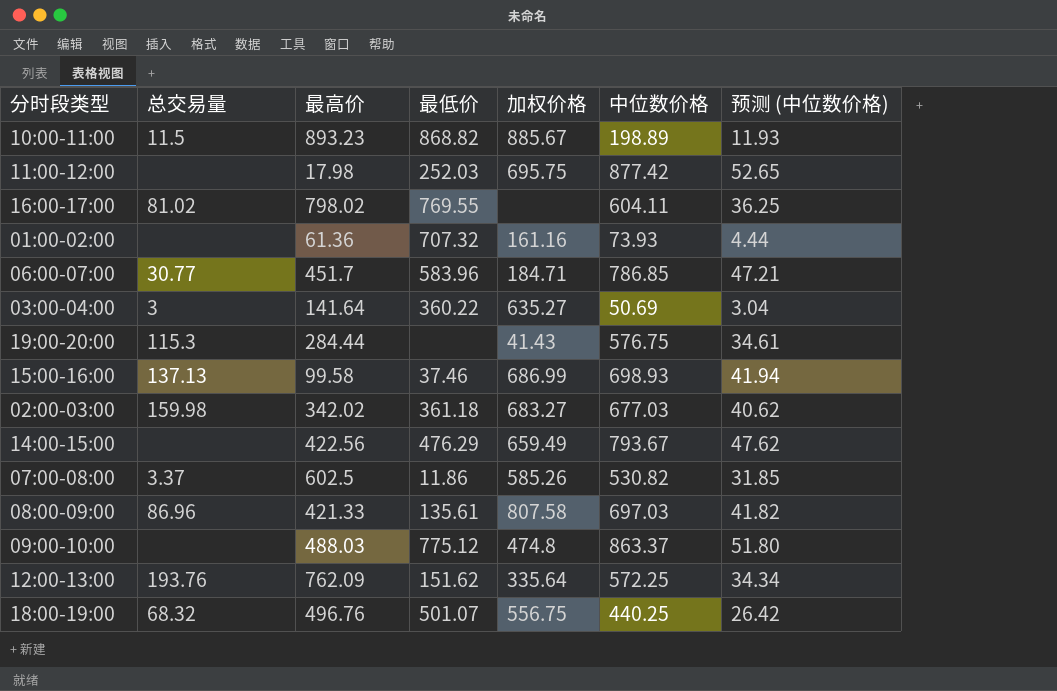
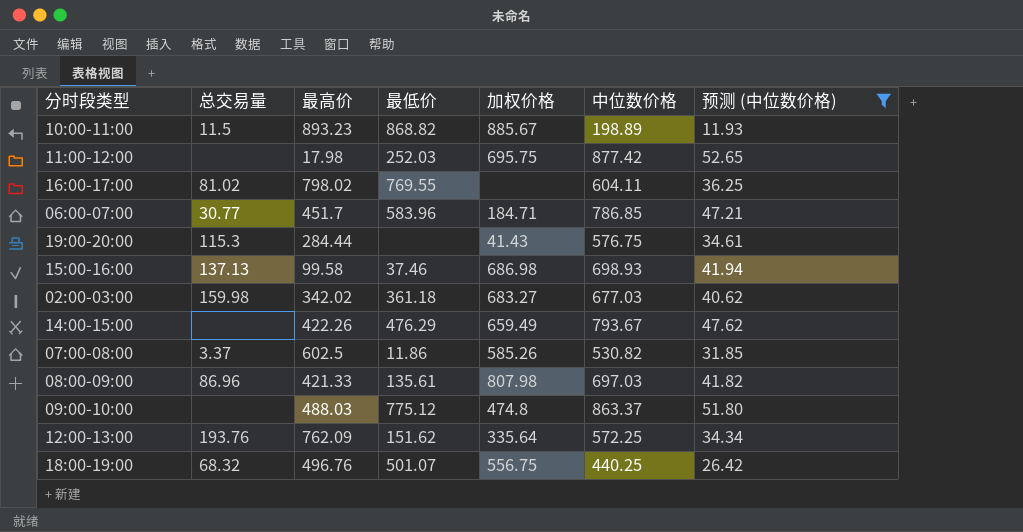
filter: none -> 预测 (中位数价格) >= 11.93
15:00-16:00 | 加权价格: 686.99 -> 686.98
14:00-15:00 | 最高价: 422.56 -> 422.26
08:00-09:00 | 加权价格: 807.58 -> 807.98

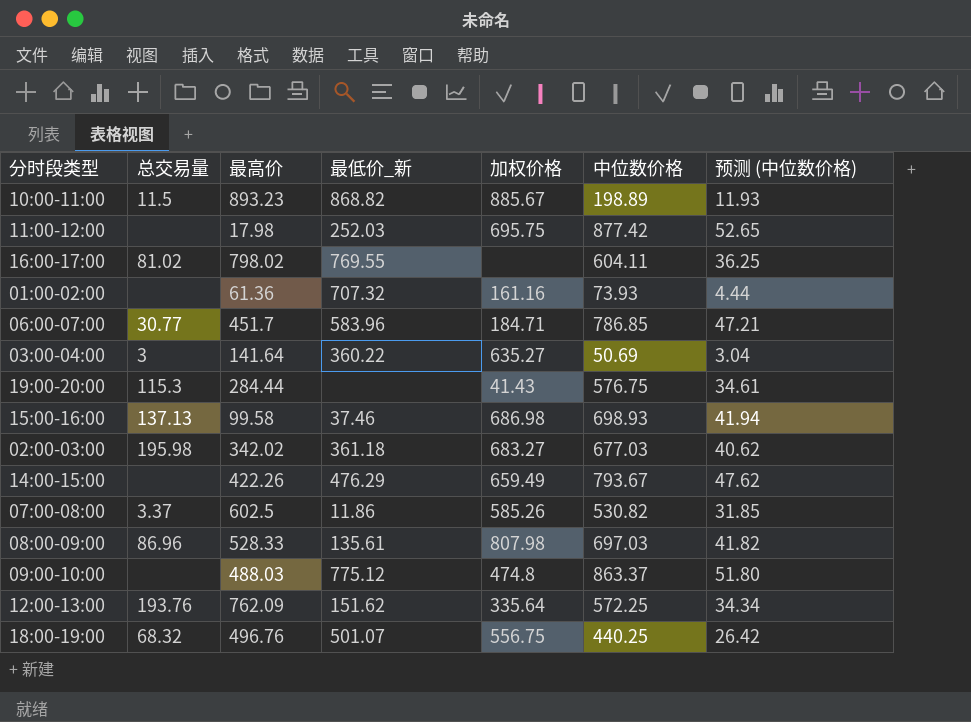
filter: 预测 (中位数价格) >= 11.93 -> none
column name: 最低价 -> 最低价_新
02:00-03:00 | 总交易量: 159.98 -> 195.98
08:00-09:00 | 最高价: 421.33 -> 528.33

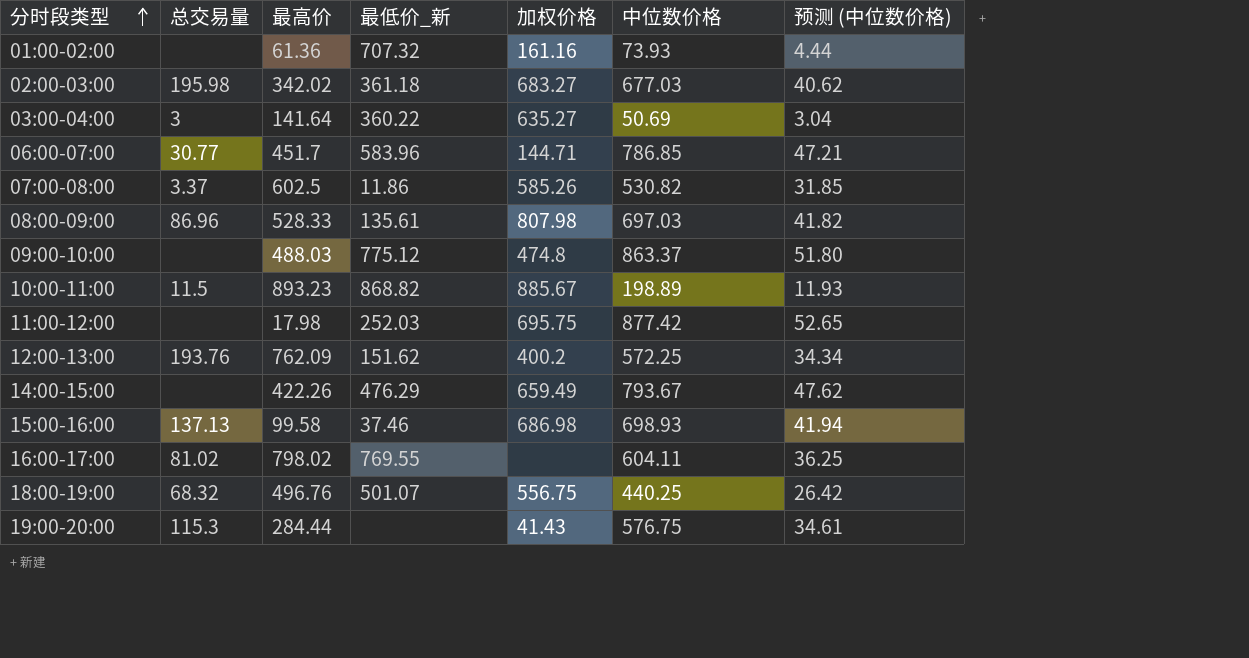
row order: none -> 分时段类型 ascending
06:00-07:00 | 加权价格: 184.71 -> 144.71
12:00-13:00 | 加权价格: 335.64 -> 400.2

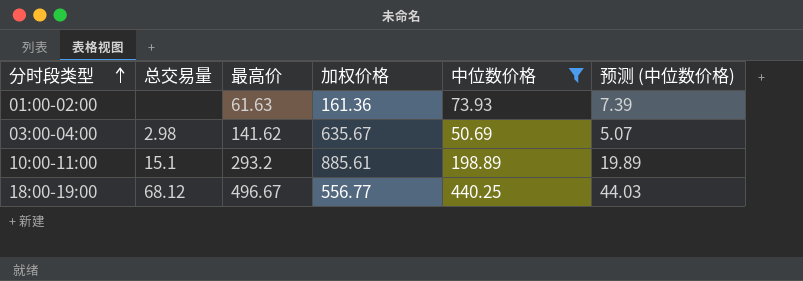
filter: none -> 中位数价格 <= 440.25
column 最低价_新 | position: 4 -> none
column 预测 (中位数价格) | formula: [中位数价格] * 0.06 -> [中位数价格] * 0.1
01:00-02:00 | 最高价: 61.36 -> 61.63
01:00-02:00 | 加权价格: 161.16 -> 161.36
03:00-04:00 | 总交易量: 3 -> 2.98
03:00-04:00 | 最高价: 141.64 -> 141.62
03:00-04:00 | 加权价格: 635.27 -> 635.67
10:00-11:00 | 总交易量: 11.5 -> 15.1
10:00-11:00 | 最高价: 893.23 -> 293.2
10:00-11:00 | 加权价格: 885.67 -> 885.61
18:00-19:00 | 总交易量: 68.32 -> 68.12
18:00-19:00 | 最高价: 496.76 -> 496.67
18:00-19:00 | 加权价格: 556.75 -> 556.77

